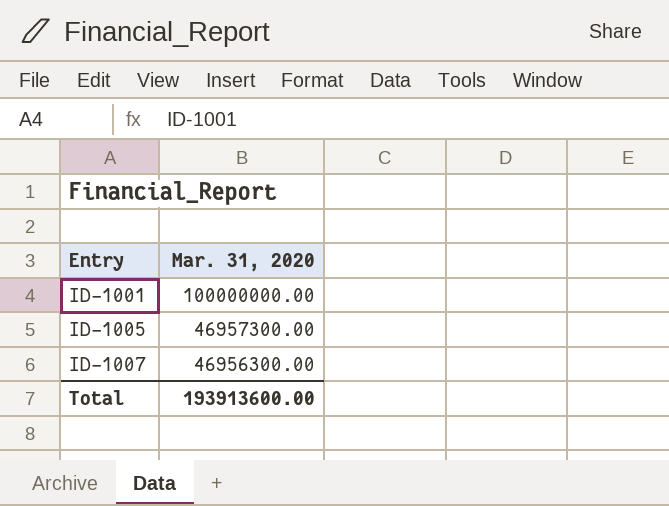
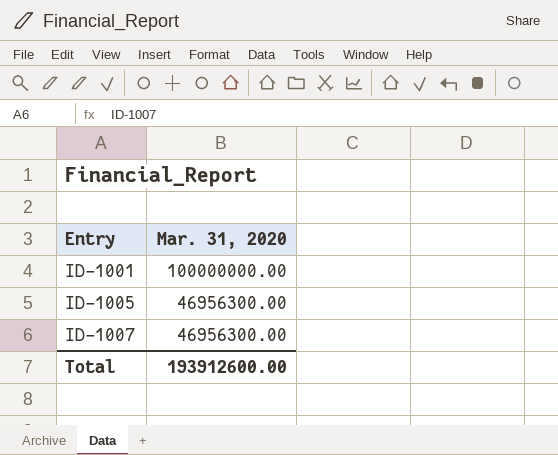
ID-1005 | Mar. 31, 2020: 46957300.00 -> 46956300.00
Total | Mar. 31, 2020: 193913600.00 -> 193912600.00

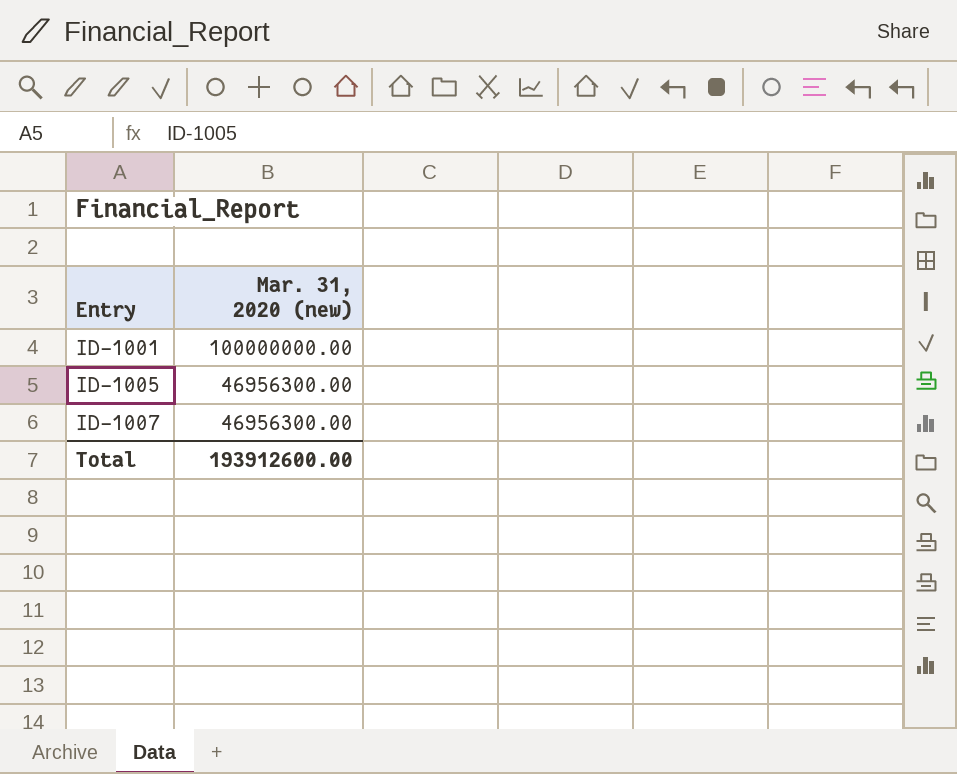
column name: Mar. 31, 2020 -> Mar. 31, 2020 (new)

